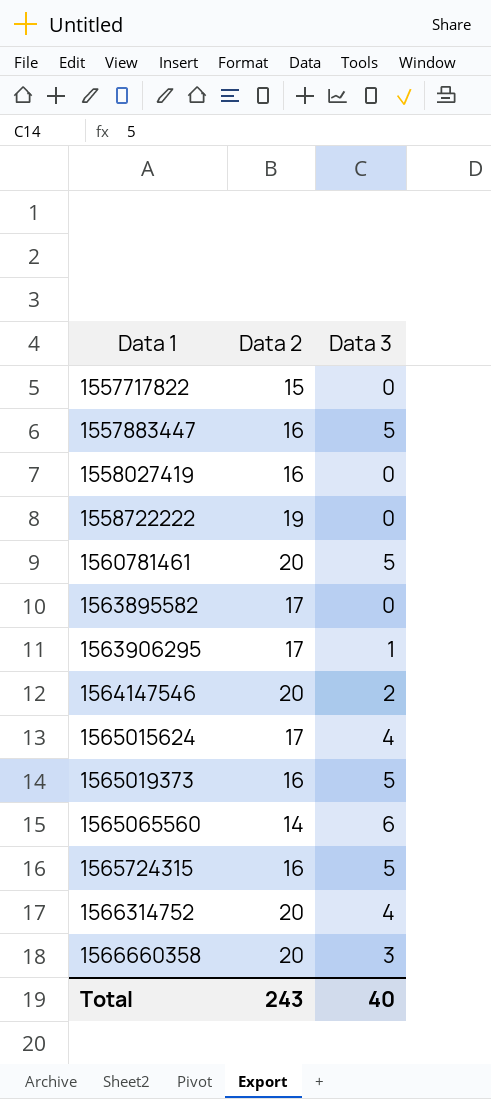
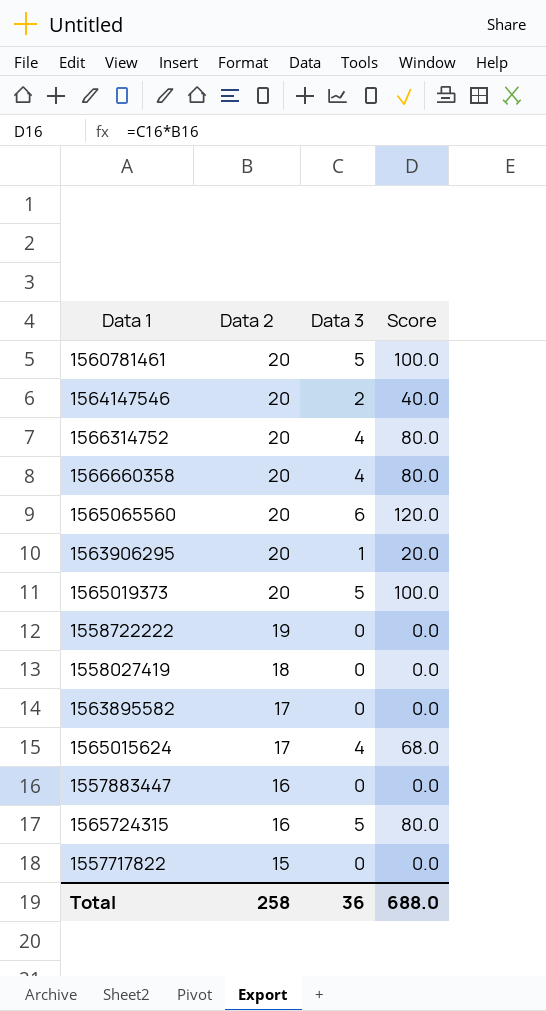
row order: Data 1 ascending -> Data 2 descending
column Score | formula: none -> [Data 2] * [Data 3]
1566660358 | Data 3: 3 -> 4
1565065560 | Data 2: 14 -> 20
1563906295 | Data 2: 17 -> 20
1565019373 | Data 2: 16 -> 20
1558027419 | Data 2: 16 -> 18
1557883447 | Data 3: 5 -> 0
Total | Data 2: 243 -> 258
Total | Data 3: 40 -> 36

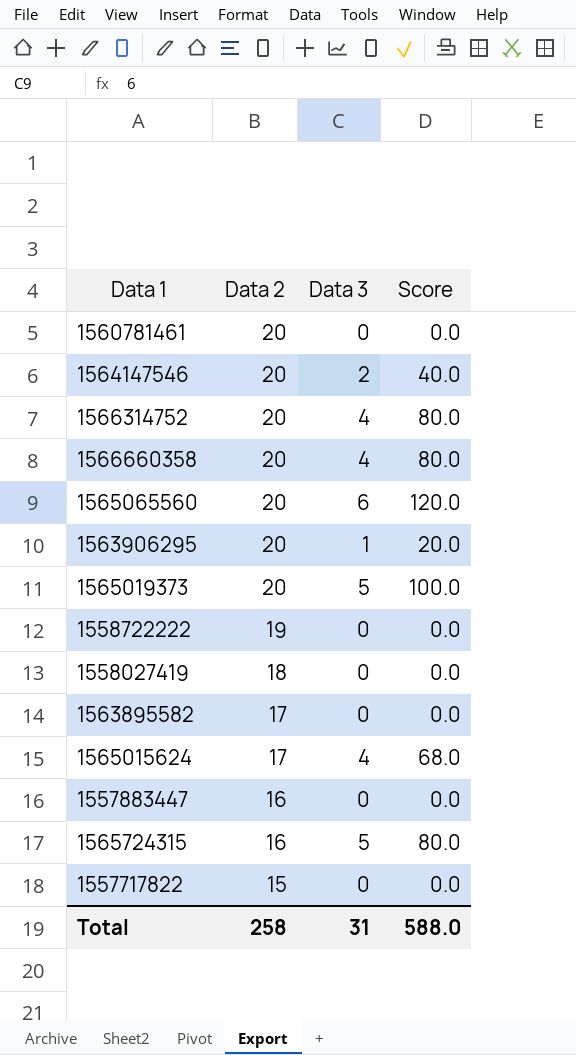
1560781461 | Data 3: 5 -> 0
1560781461 | Score: 100.0 -> 0.0
Total | Data 3: 36 -> 31
Total | Score: 688.0 -> 588.0

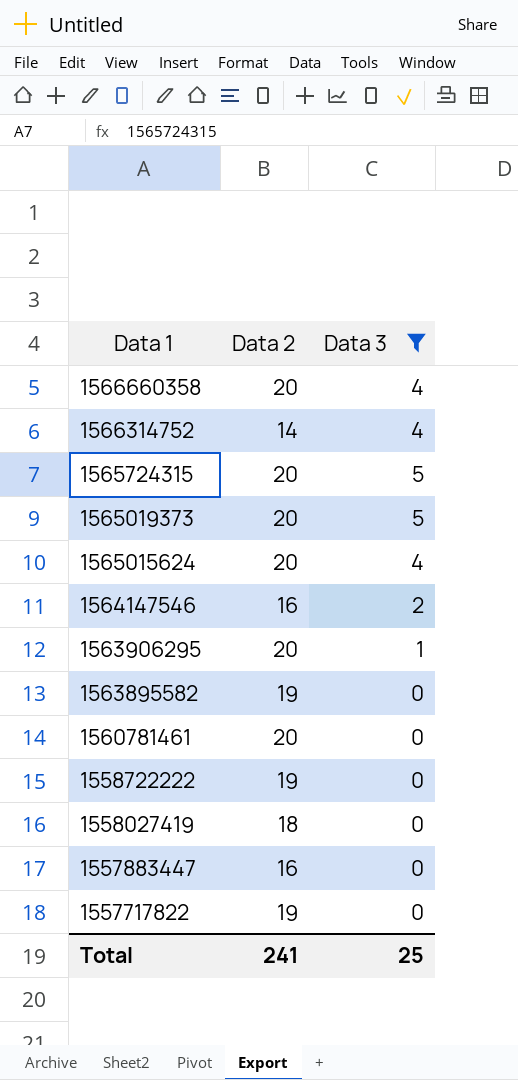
filter: none -> Data 3 != 6
row order: Data 2 descending -> Data 1 descending
column Score | formula: [Data 2] * [Data 3] -> none
1566314752 | Data 2: 20 -> 14
1565724315 | Data 2: 16 -> 20
1565015624 | Data 2: 17 -> 20
1564147546 | Data 2: 20 -> 16
1563895582 | Data 2: 17 -> 19
1557717822 | Data 2: 15 -> 19
Total | Data 2: 258 -> 241
Total | Data 3: 31 -> 25

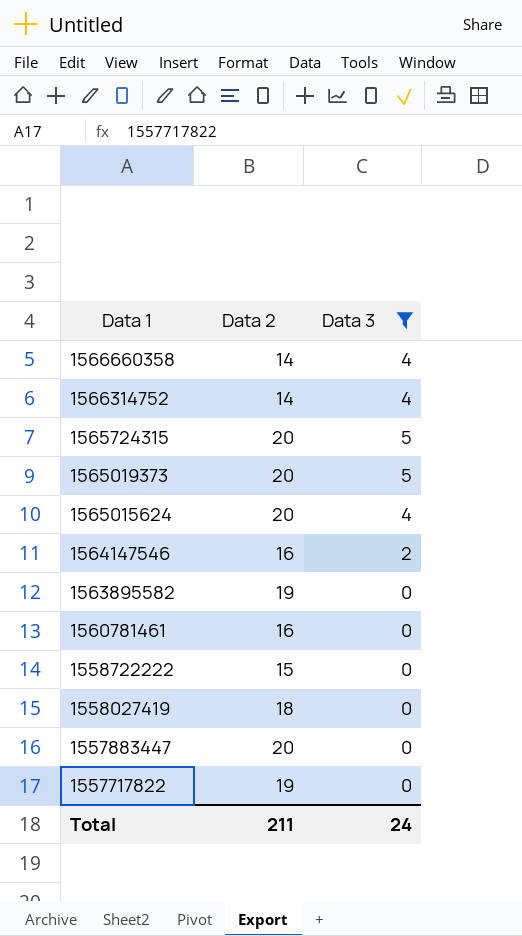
row 1563906295: 20 | 1 -> none
1566660358 | Data 2: 20 -> 14
1560781461 | Data 2: 20 -> 16
1558722222 | Data 2: 19 -> 15
1557883447 | Data 2: 16 -> 20
Total | Data 2: 241 -> 211
Total | Data 3: 25 -> 24

